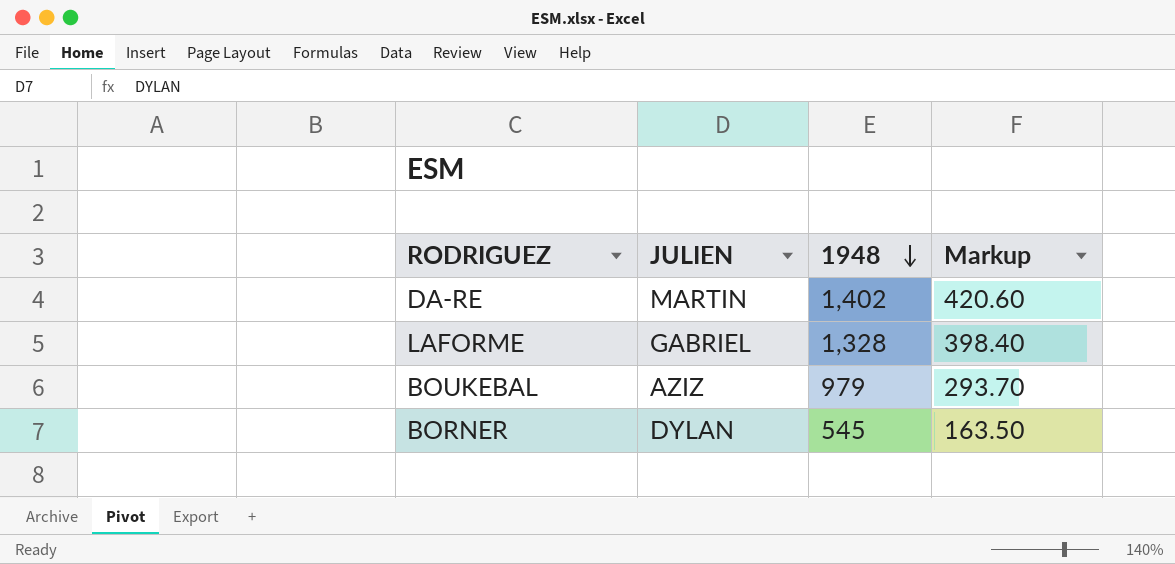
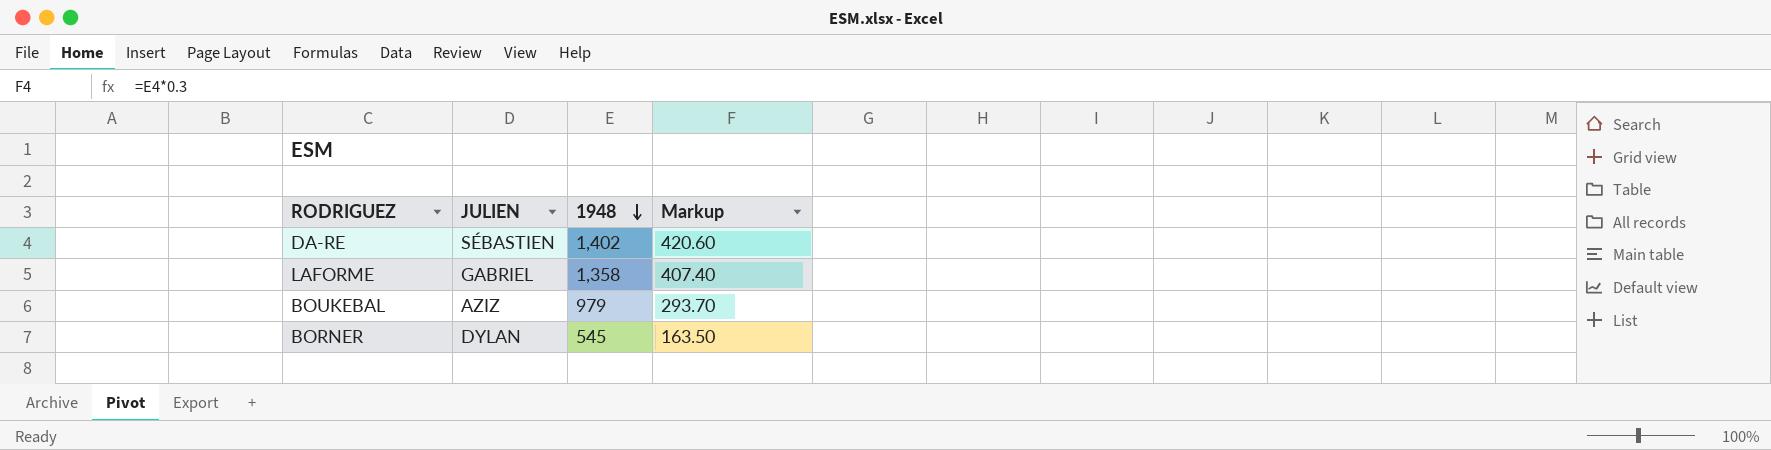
DA-RE | JULIEN: MARTIN -> SÉBASTIEN
LAFORME | 1948: 1,328 -> 1,358
LAFORME | Markup: 398.40 -> 407.40

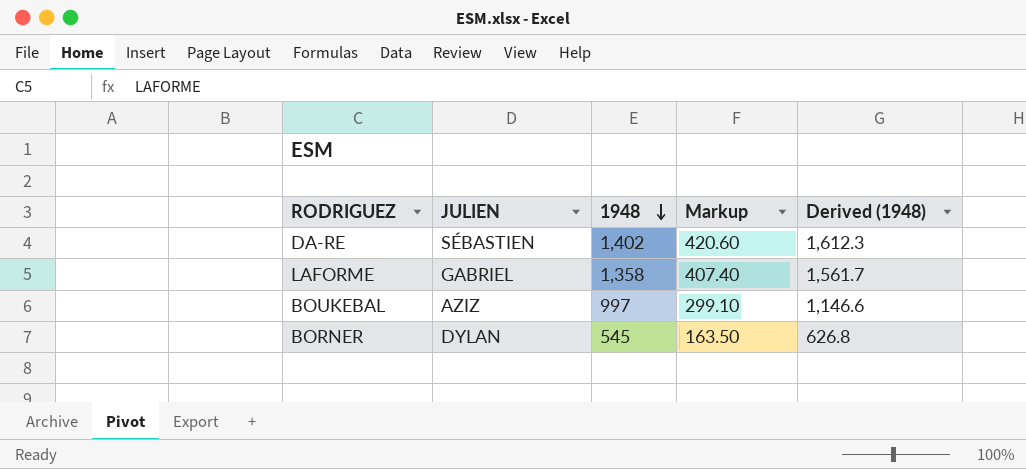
column Derived (1948) | formula: none -> [1948] * 1.15
BOUKEBAL | 1948: 979 -> 997
BOUKEBAL | Markup: 293.70 -> 299.10

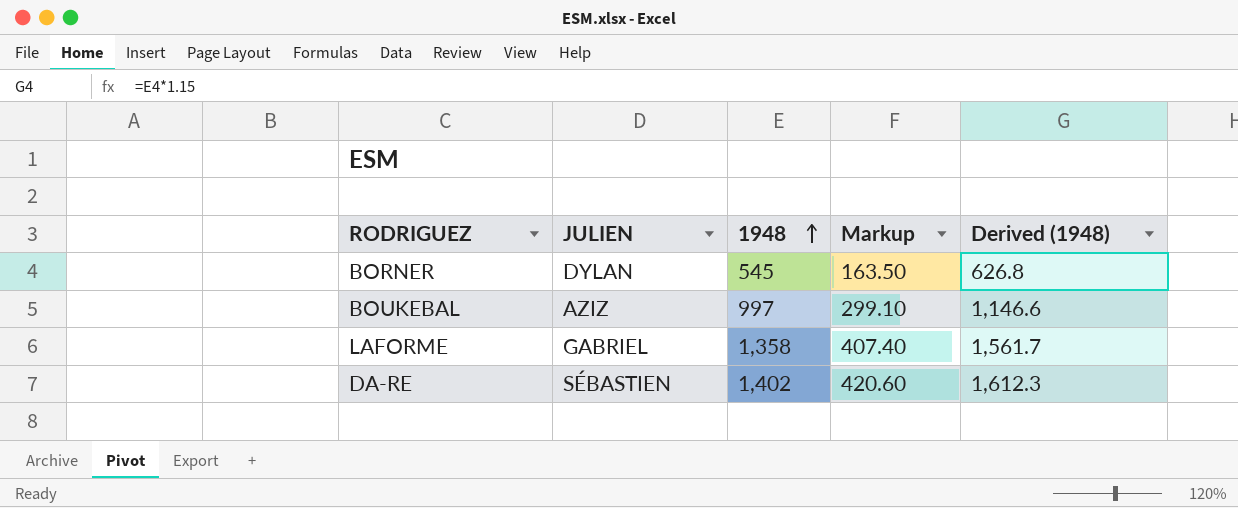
row order: 1948 descending -> 1948 ascending

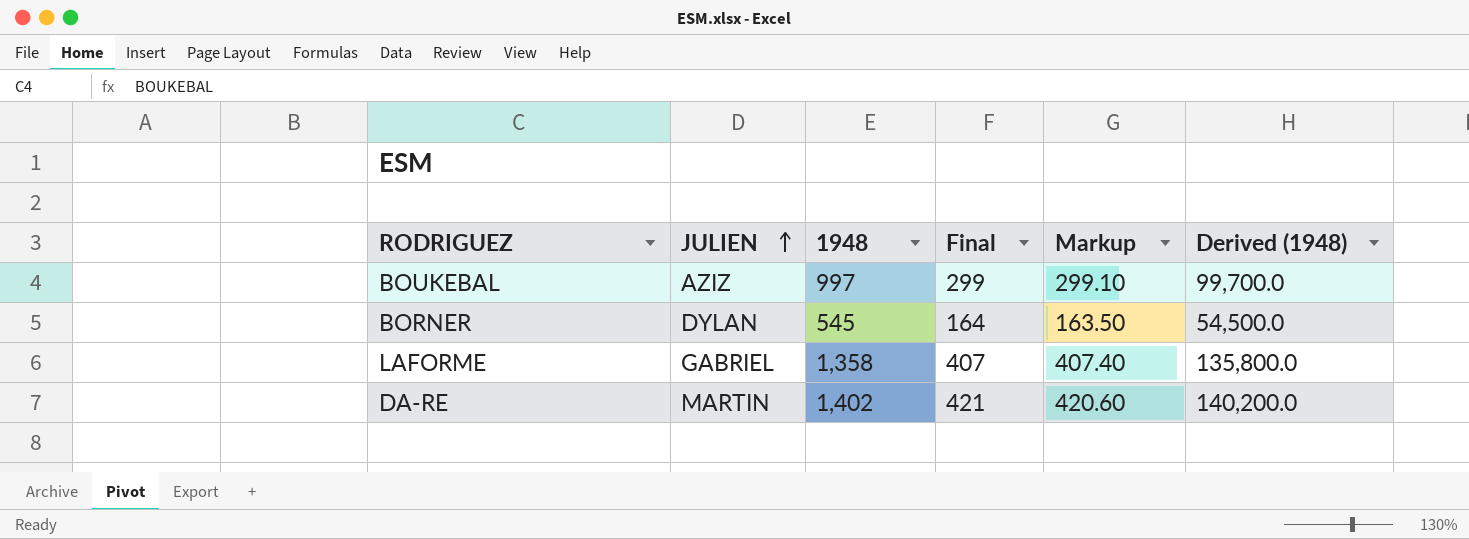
row order: 1948 ascending -> JULIEN ascending
column Final | formula: none -> [1948] * 0.3
column Derived (1948) | formula: [1948] * 1.15 -> [1948] * 100
DA-RE | JULIEN: SÉBASTIEN -> MARTIN

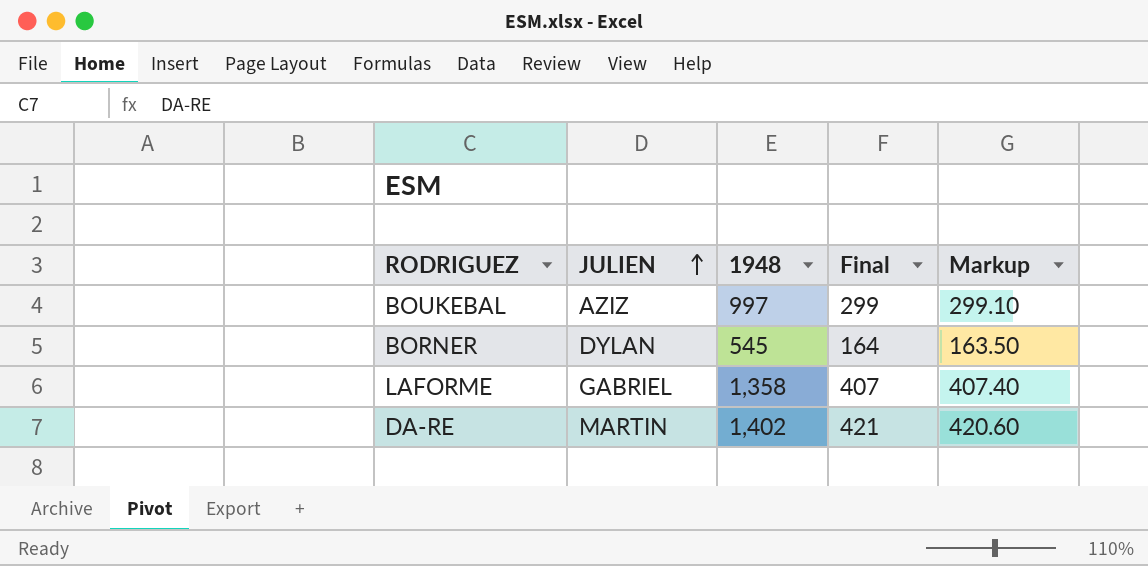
column Derived (1948) | formula: [1948] * 100 -> none

